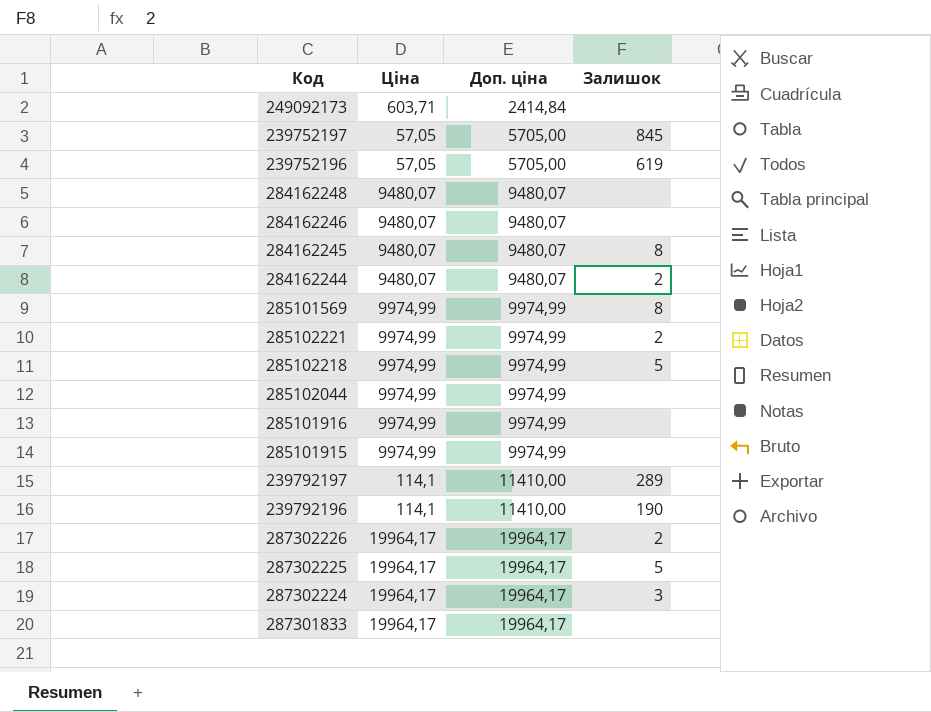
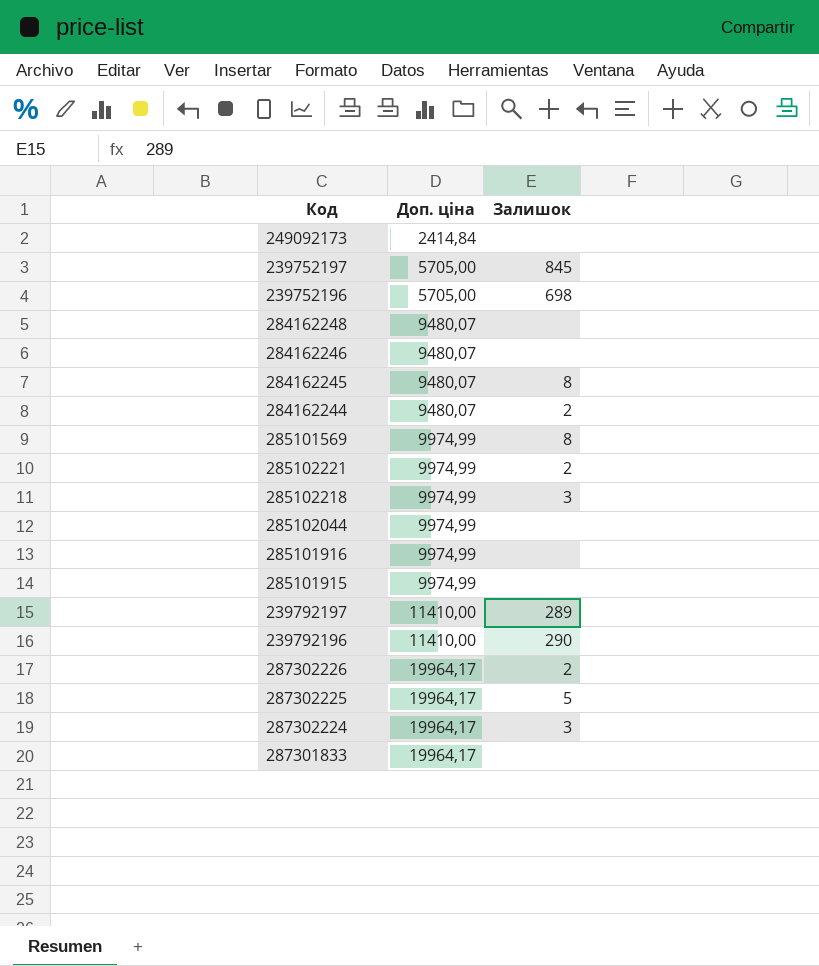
column Ціна | position: 2 -> none
239752196 | Залишок: 619 -> 698
285102218 | Залишок: 5 -> 3
239792196 | Залишок: 190 -> 290

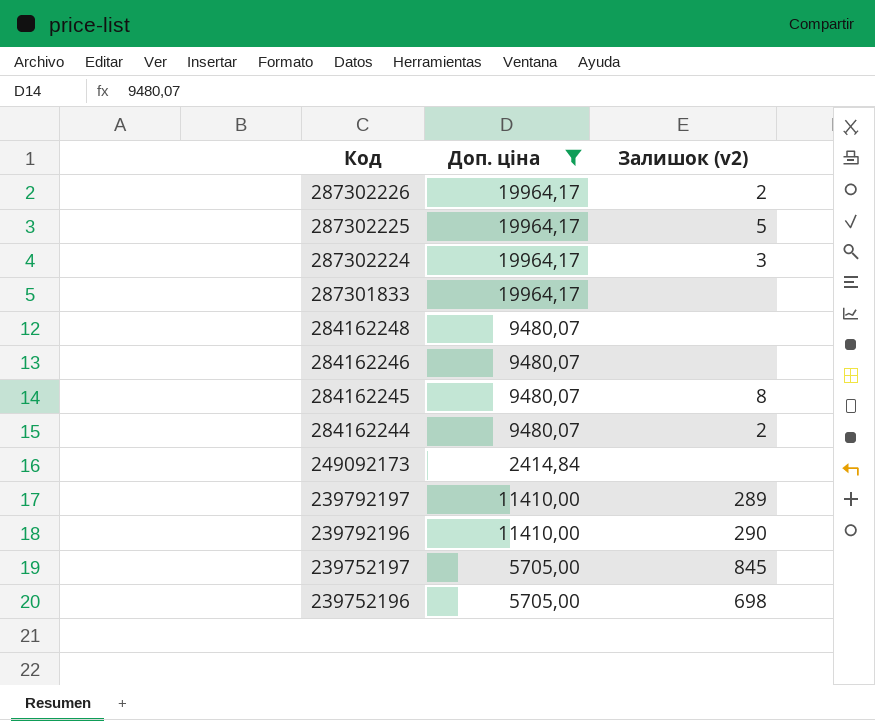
filter: none -> Доп. ціна != 9974,99
row order: Доп. ціна ascending -> Код descending
column name: Залишок -> Залишок (v2)

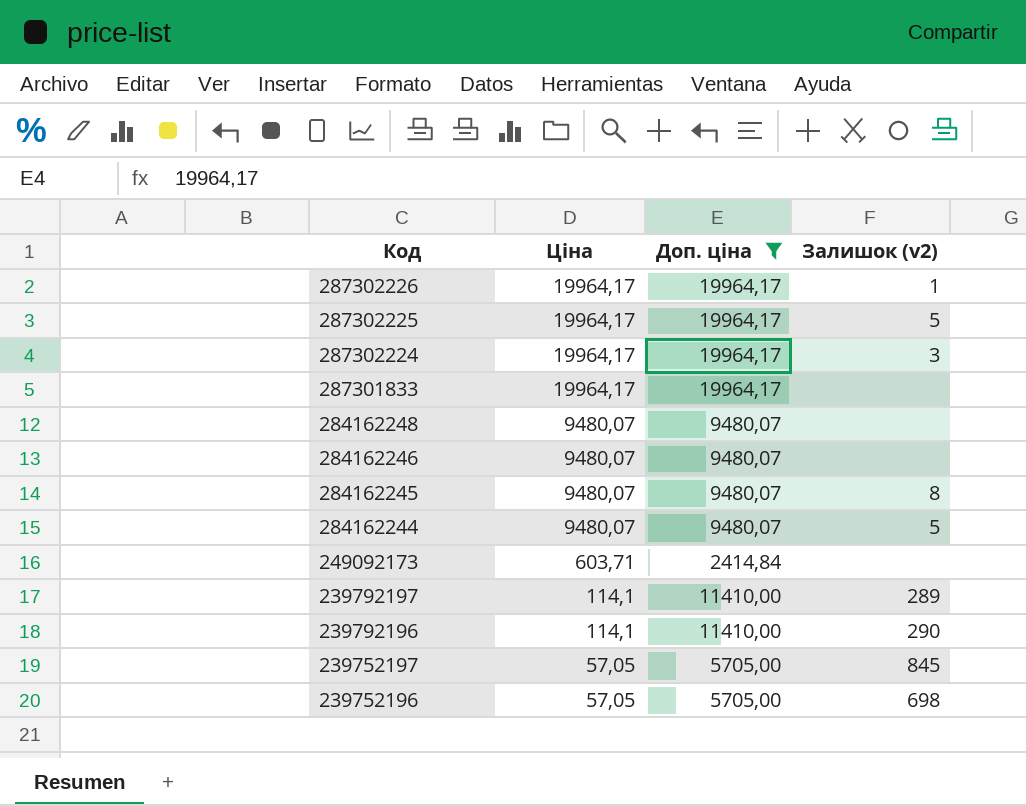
column Ціна | position: none -> 2
287302226 | Залишок (v2): 2 -> 1
284162244 | Залишок (v2): 2 -> 5

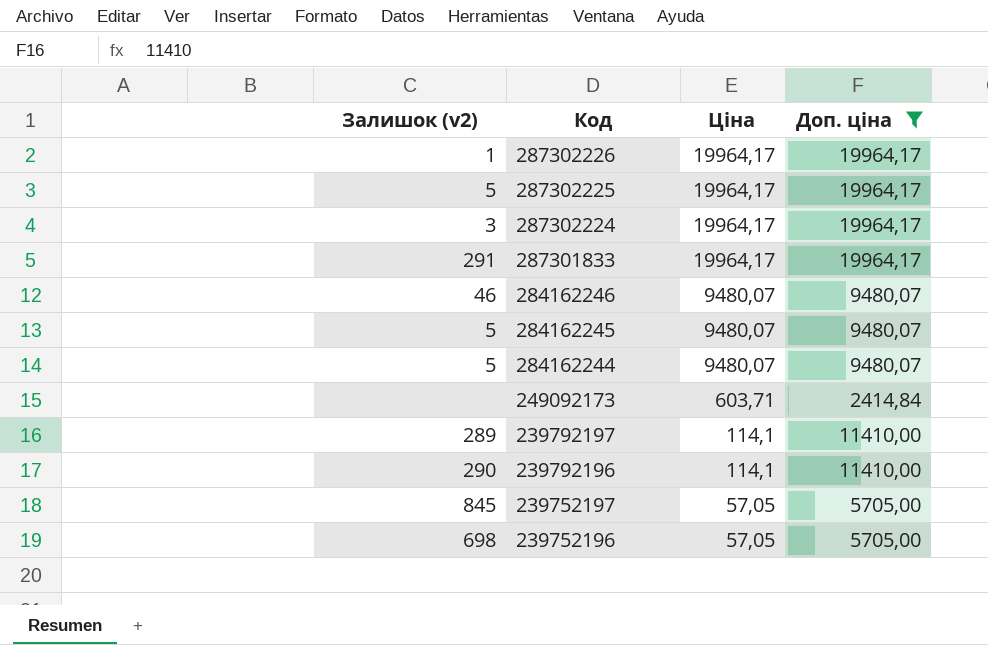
column Залишок (v2) | position: 4 -> 1
row 284162248: 9480,07 | 9480,07 | none -> none
287301833 | Залишок (v2): none -> 291
284162246 | Залишок (v2): none -> 46
284162245 | Залишок (v2): 8 -> 5

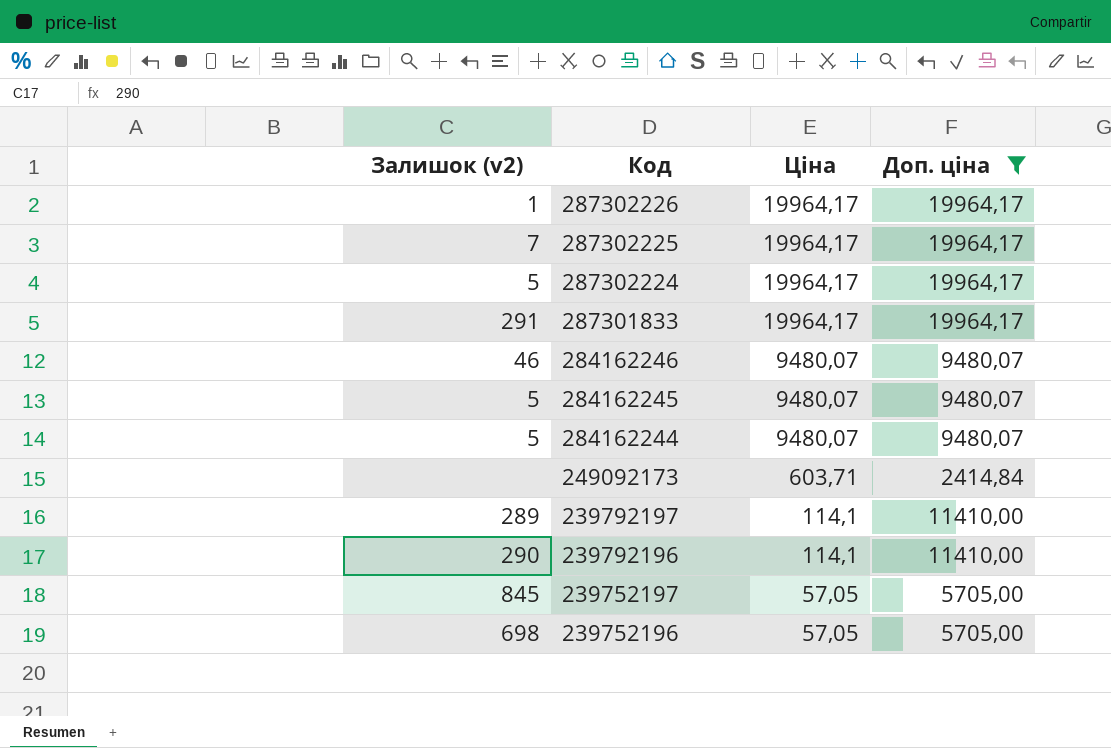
287302225 | Залишок (v2): 5 -> 7
287302224 | Залишок (v2): 3 -> 5

